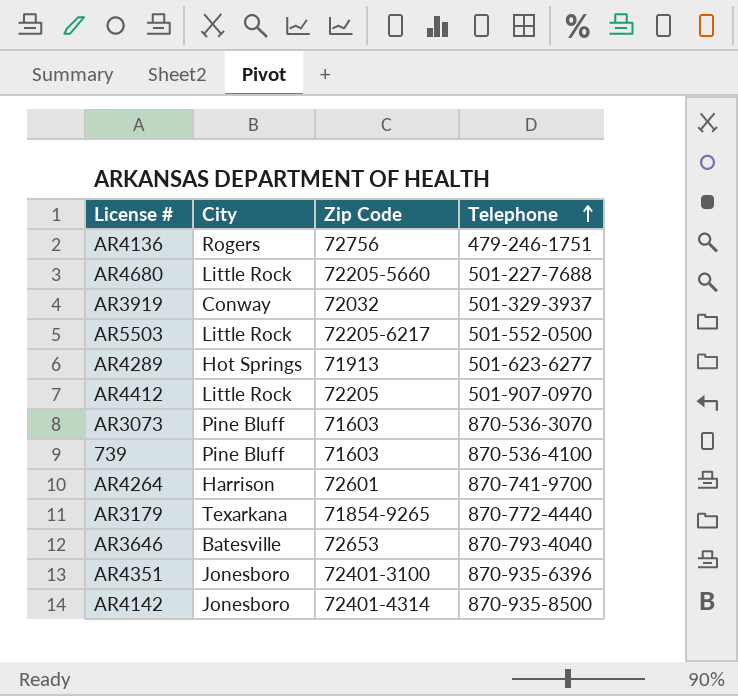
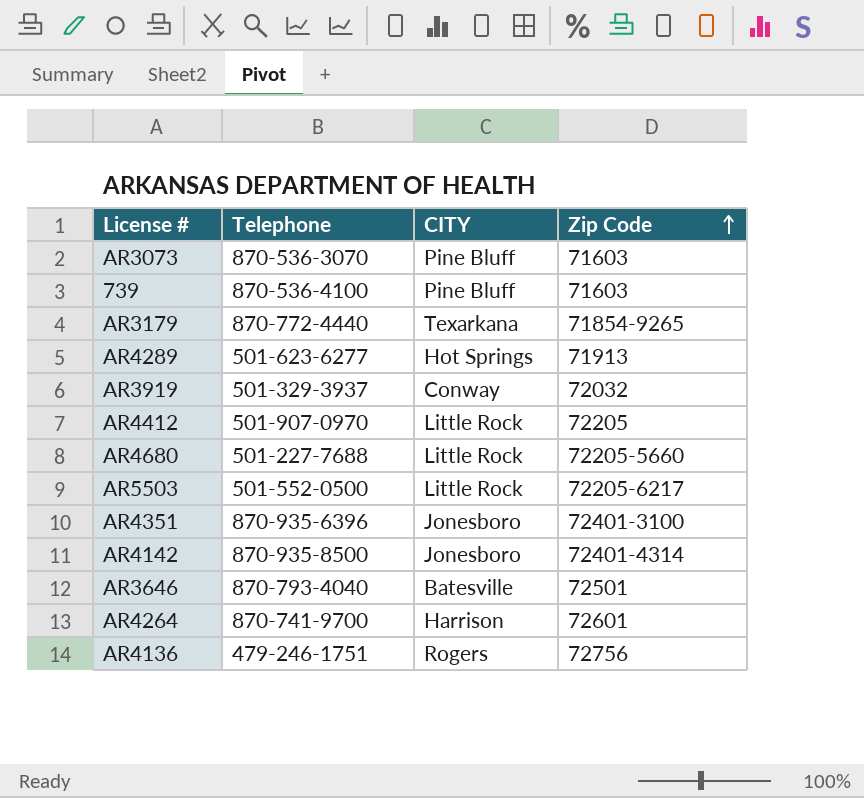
row order: Telephone ascending -> Zip Code ascending
column Telephone | position: 4 -> 2
column name: City -> CITY
AR3646 | Zip Code: 72653 -> 72501

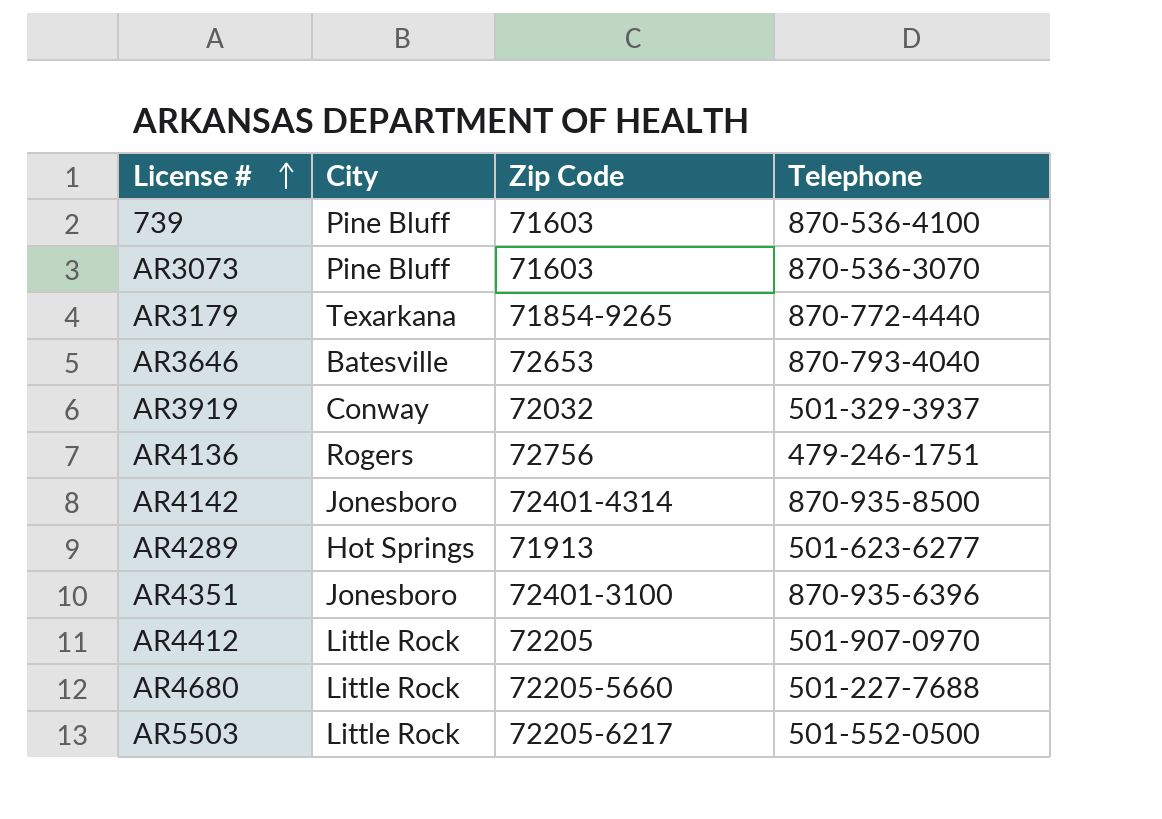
row order: Zip Code ascending -> License # ascending
column name: CITY -> City
column Telephone | position: 2 -> 4
row AR4264: 870-741-9700 | Harrison | 72601 -> none
AR3646 | Zip Code: 72501 -> 72653

